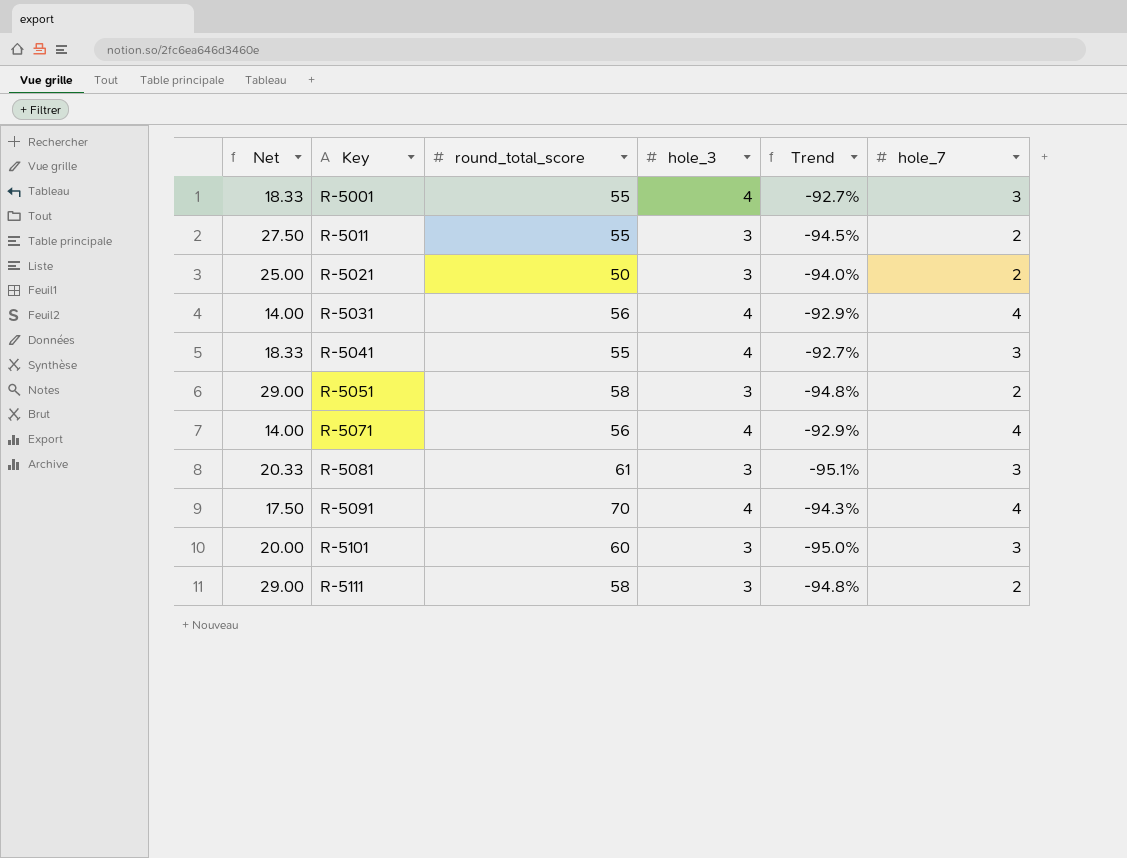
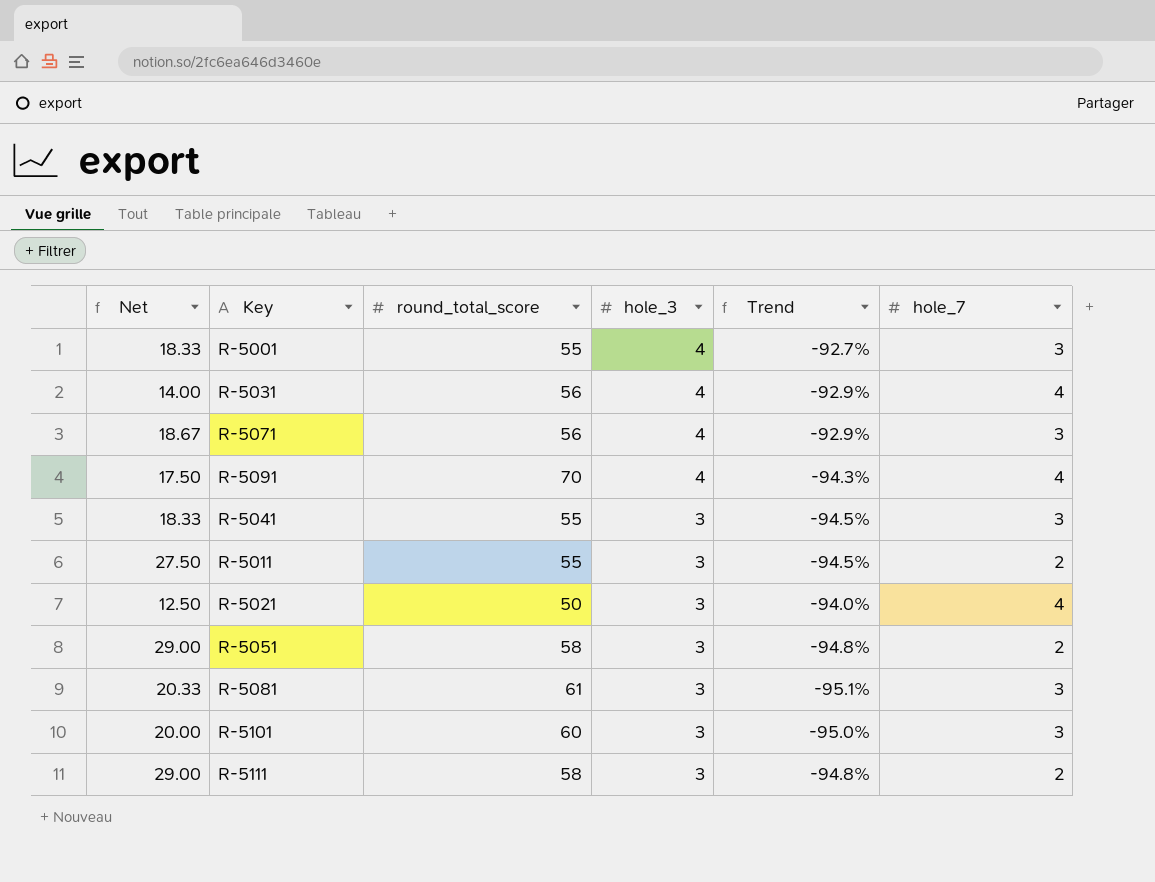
row order: Key ascending -> hole_3 descending
R-5071 | Net: 14.00 -> 18.67
R-5071 | hole_7: 4 -> 3
R-5041 | hole_3: 4 -> 3
R-5041 | Trend: -92.7% -> -94.5%
R-5021 | Net: 25.00 -> 12.50
R-5021 | hole_7: 2 -> 4

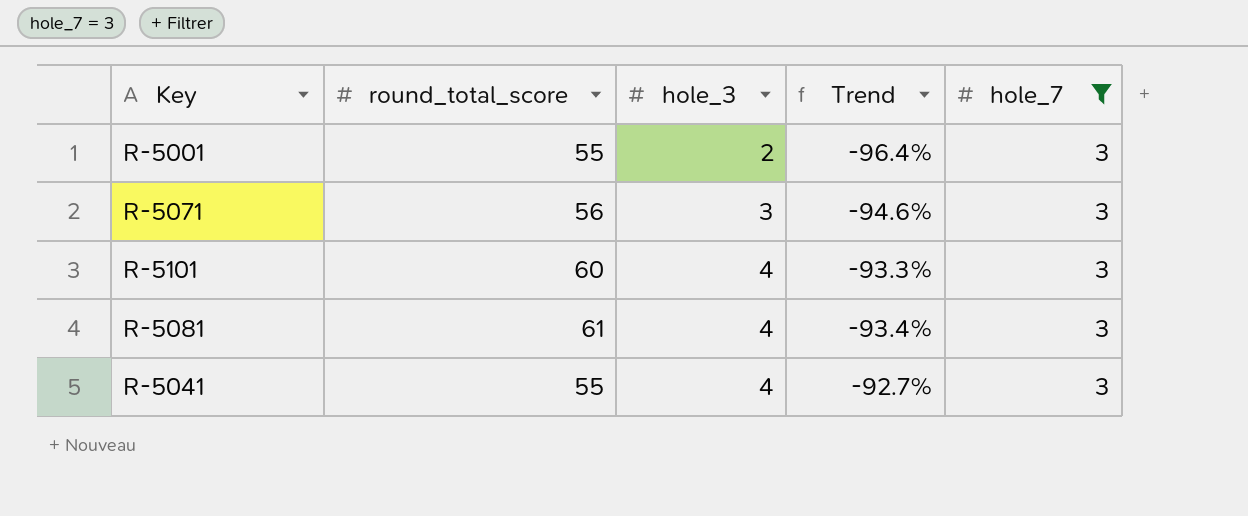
filter: none -> hole_7 = 3
row order: hole_3 descending -> hole_3 ascending
column Net | formula: [round_total_score] / [hole_7] -> none
R-5001 | hole_3: 4 -> 2
R-5001 | Trend: -92.7% -> -96.4%
R-5071 | hole_3: 4 -> 3
R-5071 | Trend: -92.9% -> -94.6%
R-5101 | hole_3: 3 -> 4
R-5101 | Trend: -95.0% -> -93.3%
R-5081 | hole_3: 3 -> 4
R-5081 | Trend: -95.1% -> -93.4%
R-5041 | hole_3: 3 -> 4
R-5041 | Trend: -94.5% -> -92.7%

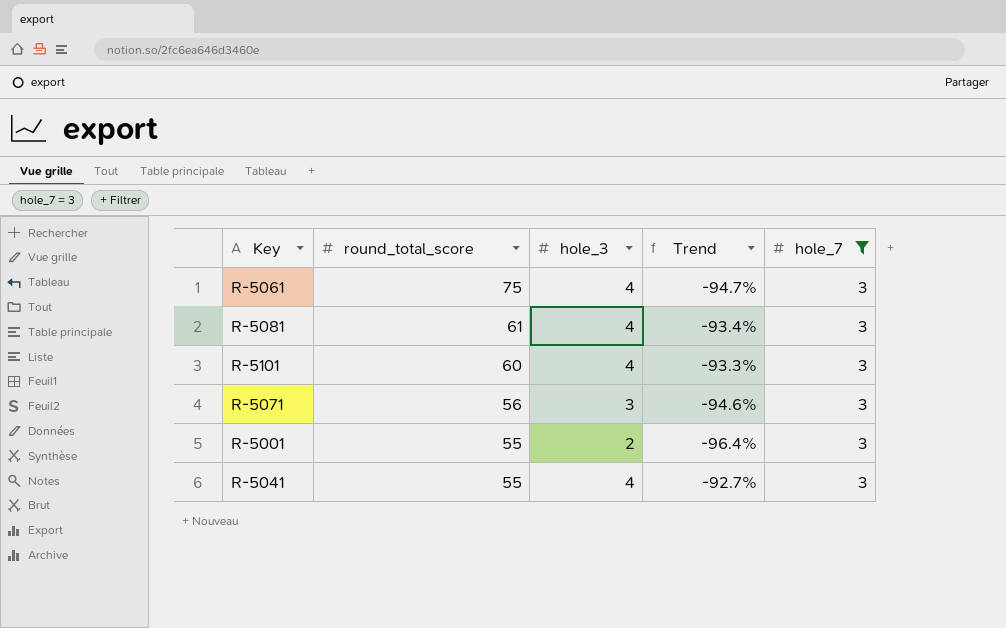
row order: hole_3 ascending -> round_total_score descending
row R-5061: none -> 75 | 4 | -94.7% | 3

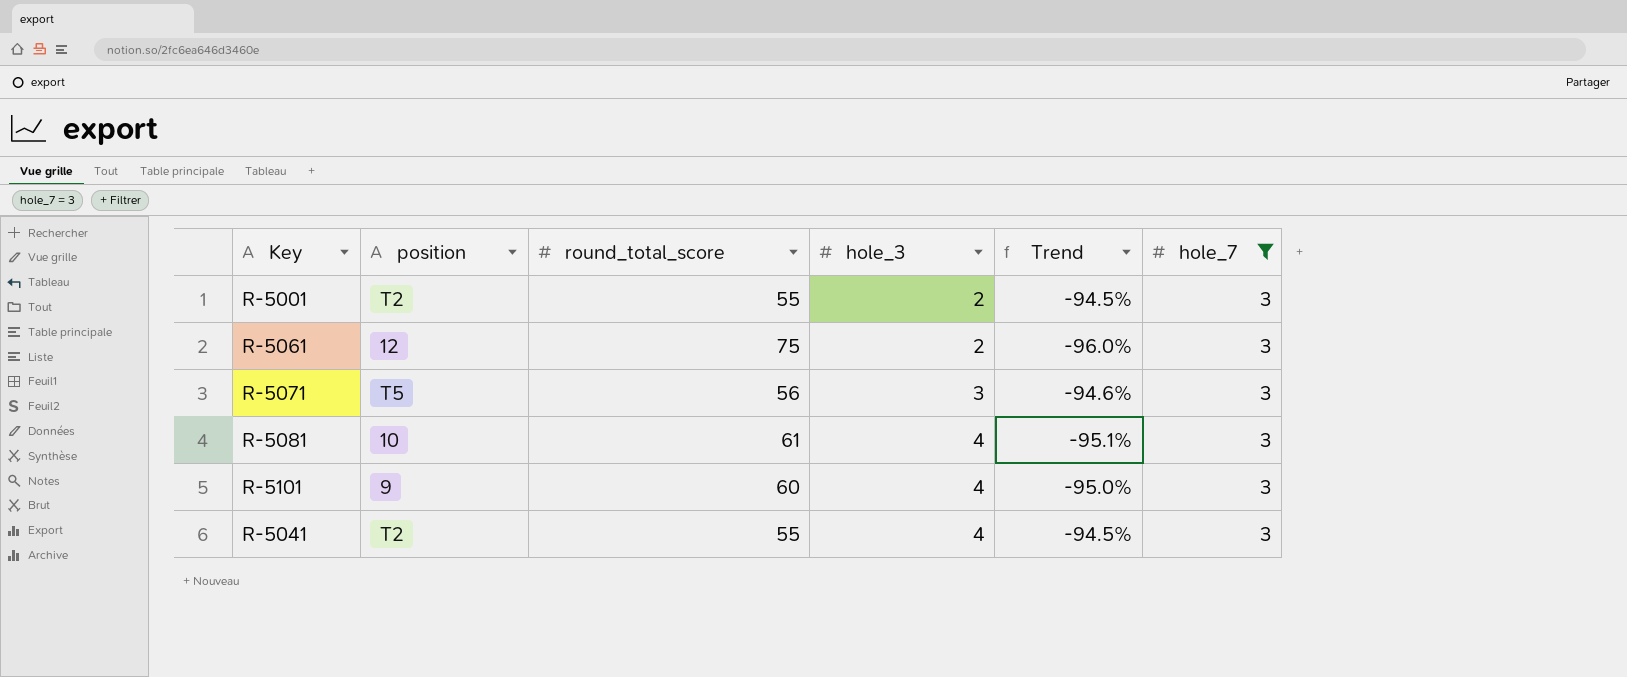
row order: round_total_score descending -> hole_3 ascending
column position | position: none -> 2
column Trend | formula: ([hole_3] - [round_total_score]) / [round_total_score] -> ([hole_7] - [round_total_score]) / [round_total_score]
R-5061 | hole_3: 4 -> 2

